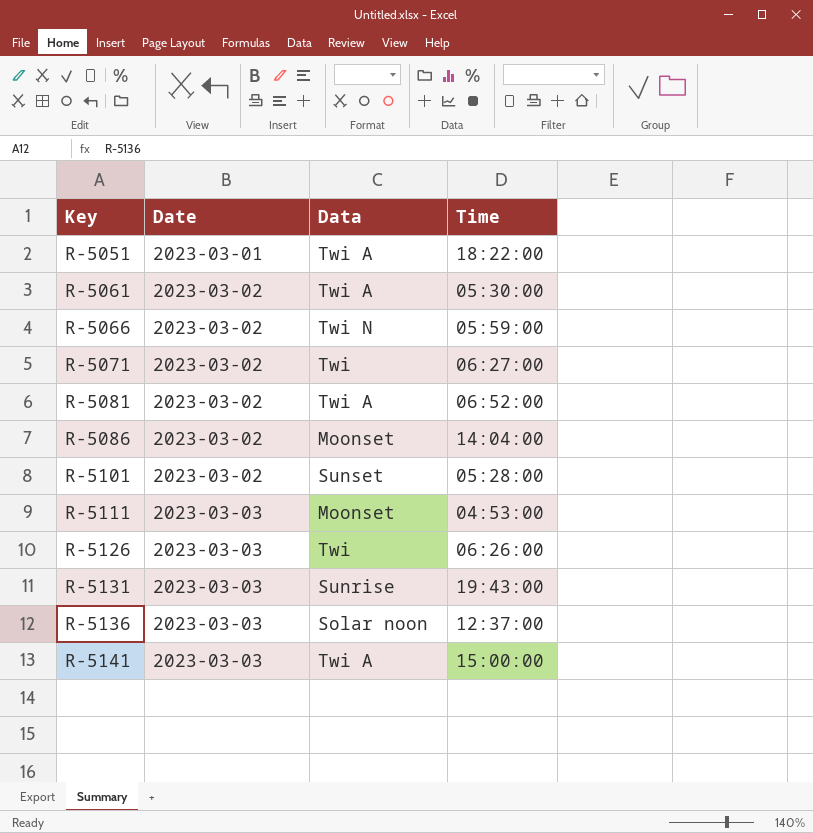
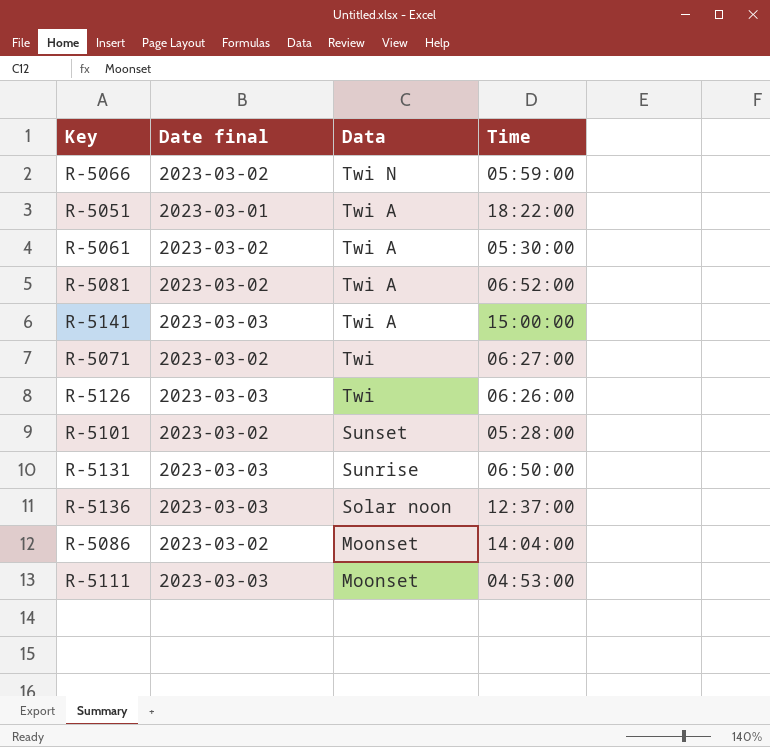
row order: Key ascending -> Data descending
column name: Date -> Date final
R-5131 | Time: 19:43:00 -> 06:50:00

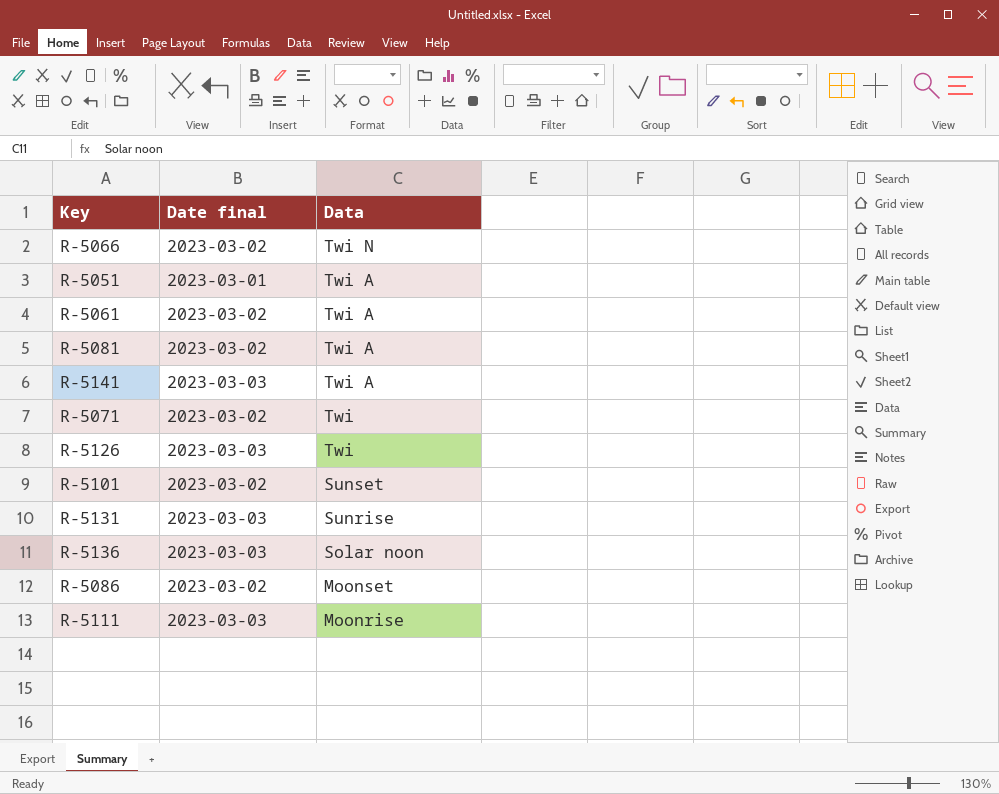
column Time | position: 4 -> none
R-5111 | Data: Moonset -> Moonrise

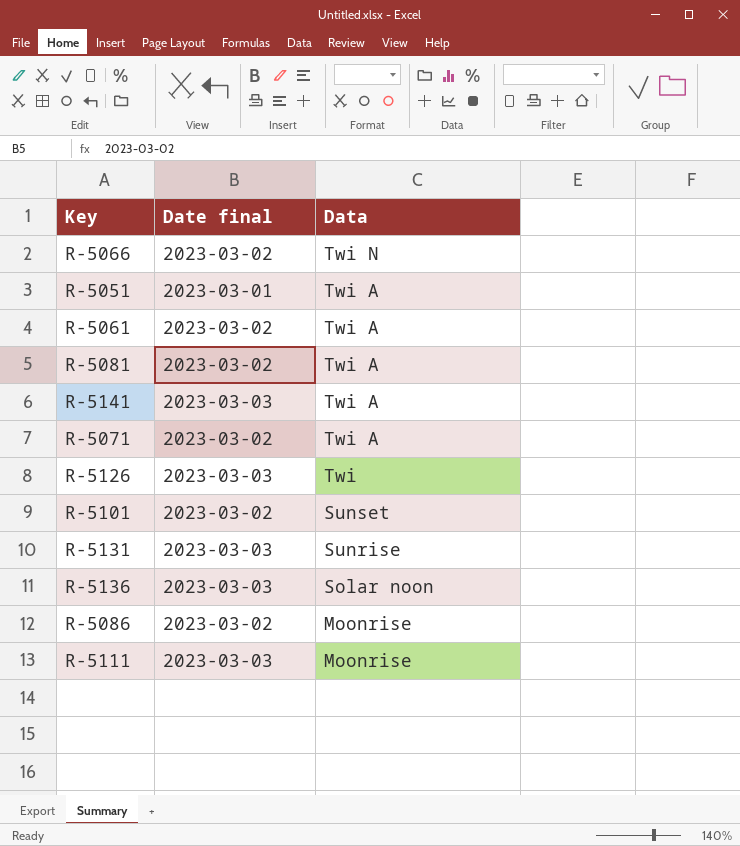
R-5071 | Data: Twi -> Twi A
R-5086 | Data: Moonset -> Moonrise

